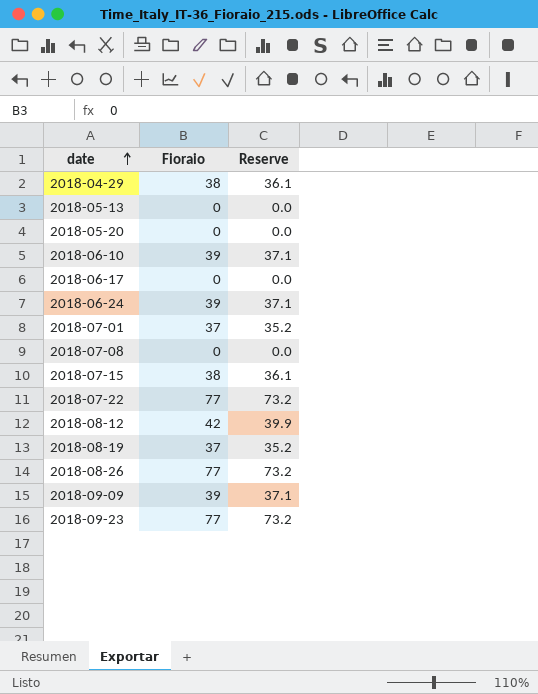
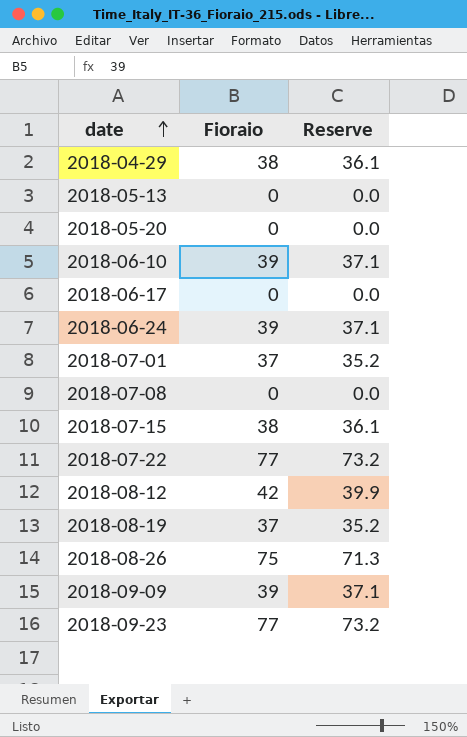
2018-08-26 | Fioraio: 77 -> 75
2018-08-26 | Reserve: 73.2 -> 71.3

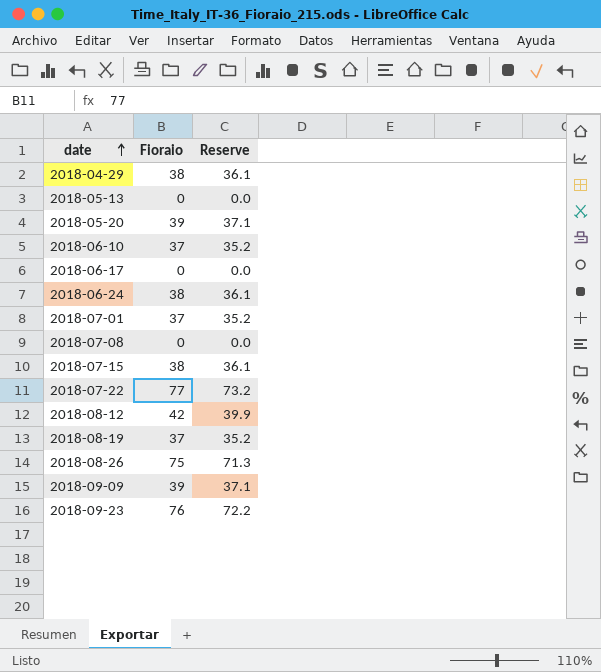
2018-05-20 | Fioraio: 0 -> 39
2018-05-20 | Reserve: 0.0 -> 37.1
2018-06-10 | Fioraio: 39 -> 37
2018-06-10 | Reserve: 37.1 -> 35.2
2018-06-24 | Fioraio: 39 -> 38
2018-06-24 | Reserve: 37.1 -> 36.1
2018-09-23 | Fioraio: 77 -> 76
2018-09-23 | Reserve: 73.2 -> 72.2

